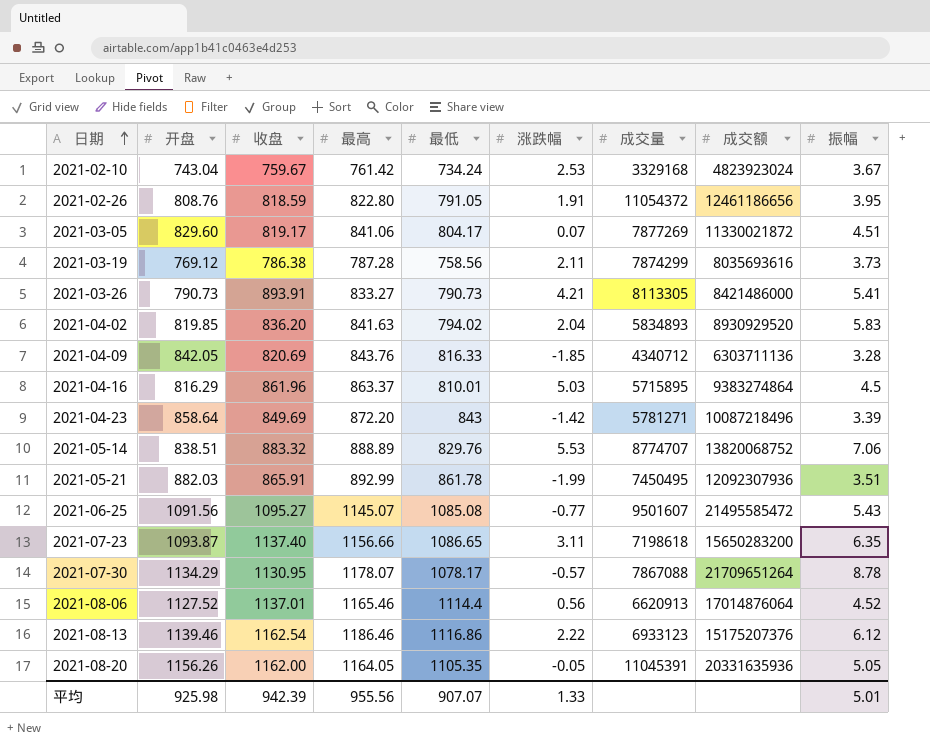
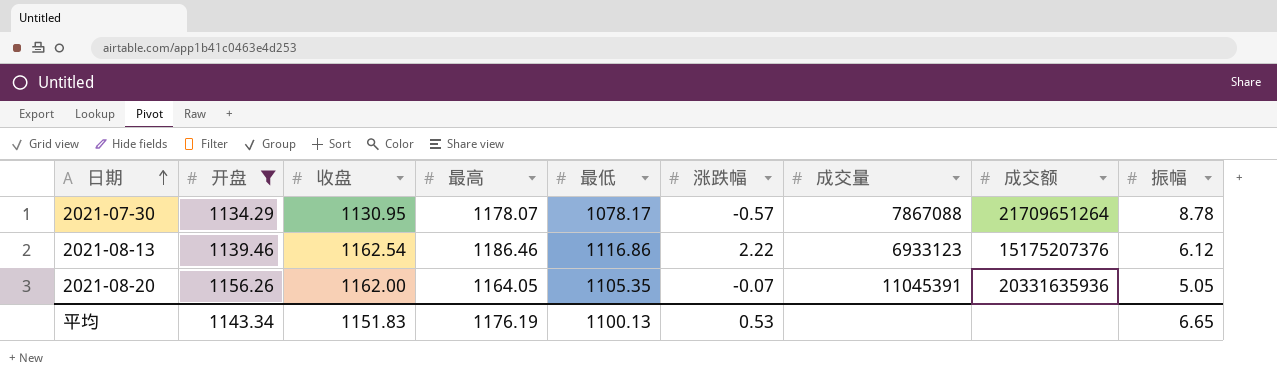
filter: none -> 开盘 >= 1134.29
2021-08-20 | 涨跌幅: -0.05 -> -0.07
平均 | 开盘: 925.98 -> 1143.34
平均 | 收盘: 942.39 -> 1151.83
平均 | 最高: 955.56 -> 1176.19
平均 | 最低: 907.07 -> 1100.13
平均 | 涨跌幅: 1.33 -> 0.53
平均 | 振幅: 5.01 -> 6.65

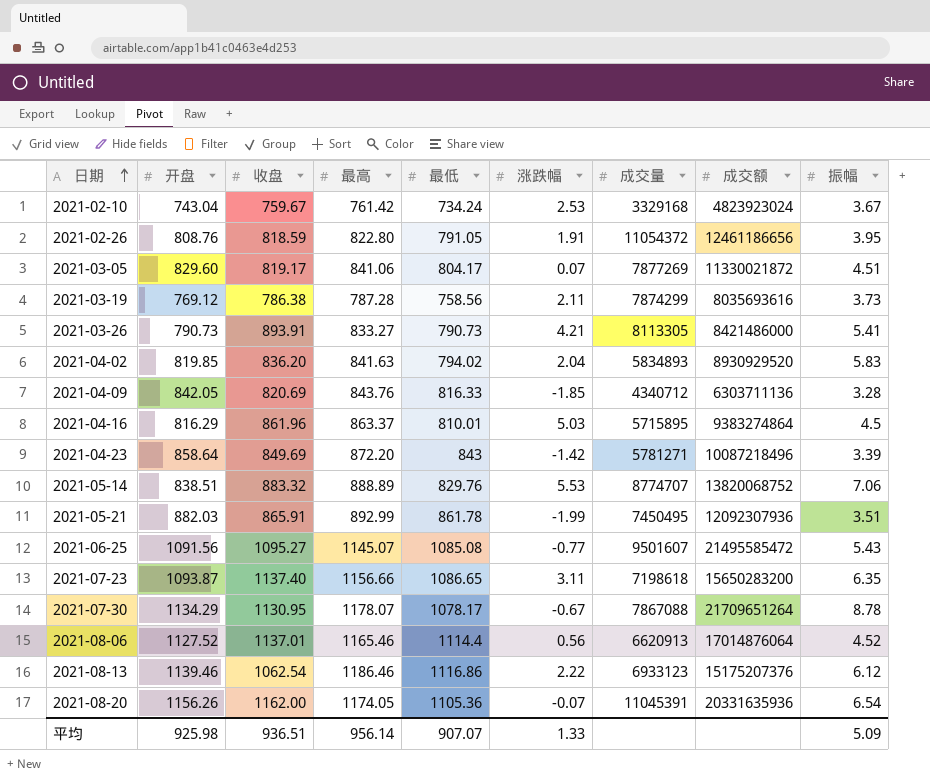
filter: 开盘 >= 1134.29 -> none
2021-07-30 | 涨跌幅: -0.57 -> -0.67
2021-08-13 | 收盘: 1162.54 -> 1062.54
2021-08-20 | 最高: 1164.05 -> 1174.05
2021-08-20 | 最低: 1105.35 -> 1105.36
2021-08-20 | 振幅: 5.05 -> 6.54
平均 | 开盘: 1143.34 -> 925.98
平均 | 收盘: 1151.83 -> 936.51
平均 | 最高: 1176.19 -> 956.14
平均 | 最低: 1100.13 -> 907.07
平均 | 涨跌幅: 0.53 -> 1.33
平均 | 振幅: 6.65 -> 5.09

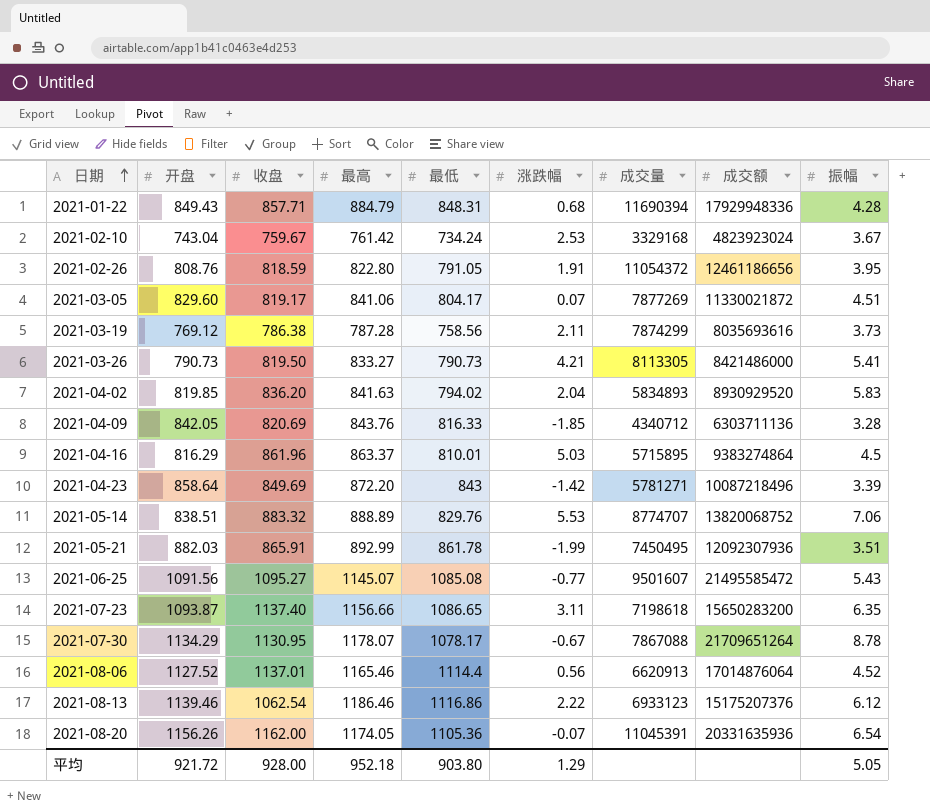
row 2021-01-22: none -> 849.43 | 857.71 | 884.79 | 848.31 | 0.68 | 11690394 | 17929948336 | 4.28
2021-03-26 | 收盘: 893.91 -> 819.50
平均 | 开盘: 925.98 -> 921.72
平均 | 收盘: 936.51 -> 928.00
平均 | 最高: 956.14 -> 952.18
平均 | 最低: 907.07 -> 903.80
平均 | 涨跌幅: 1.33 -> 1.29
平均 | 振幅: 5.09 -> 5.05

